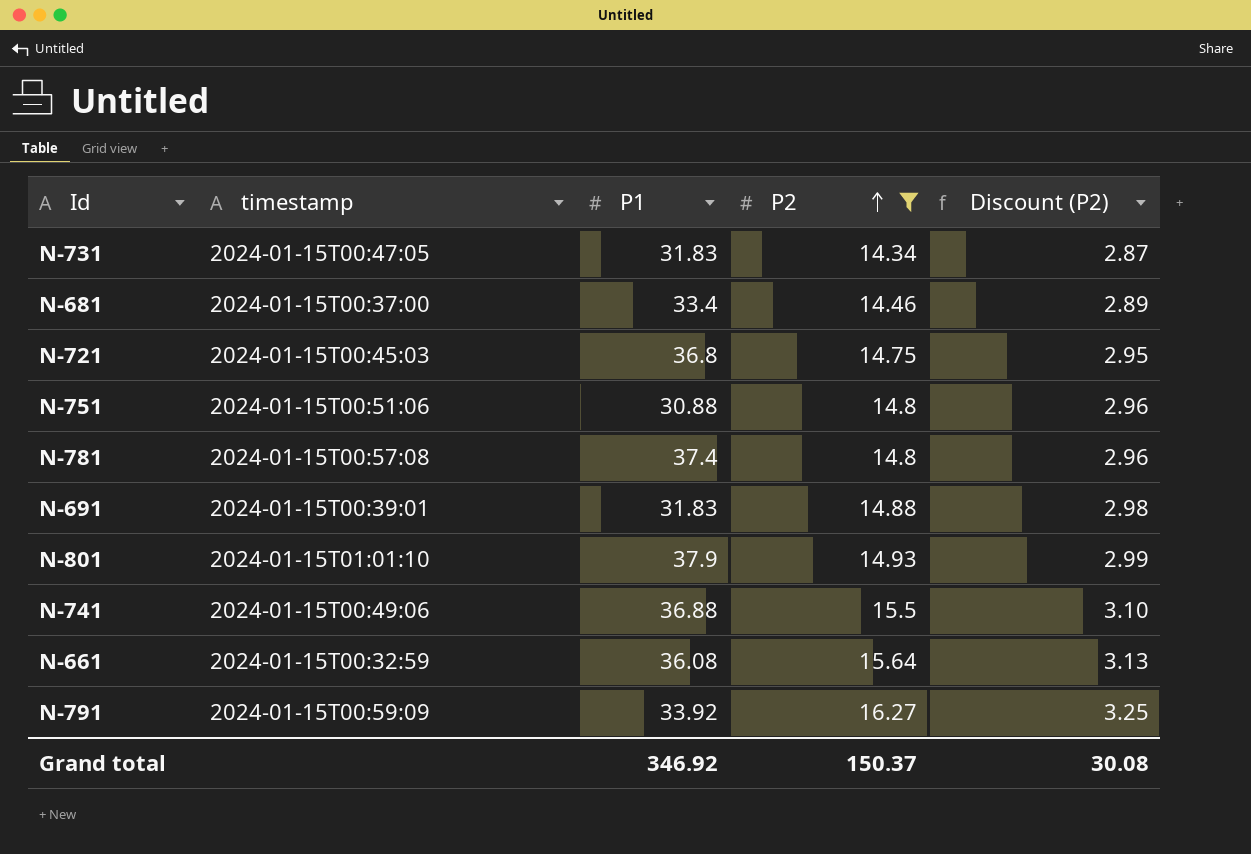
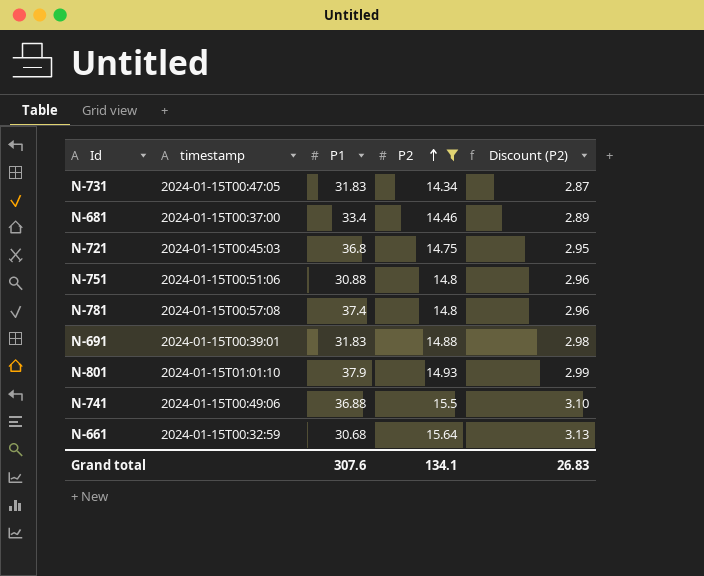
row N-791: 2024-01-15T00:59:09 | 33.92 | 16.27 | 3.25 -> none
N-661 | P1: 36.08 -> 30.68
Grand total | P1: 346.92 -> 307.6
Grand total | P2: 150.37 -> 134.1
Grand total | Discount (P2): 30.08 -> 26.83

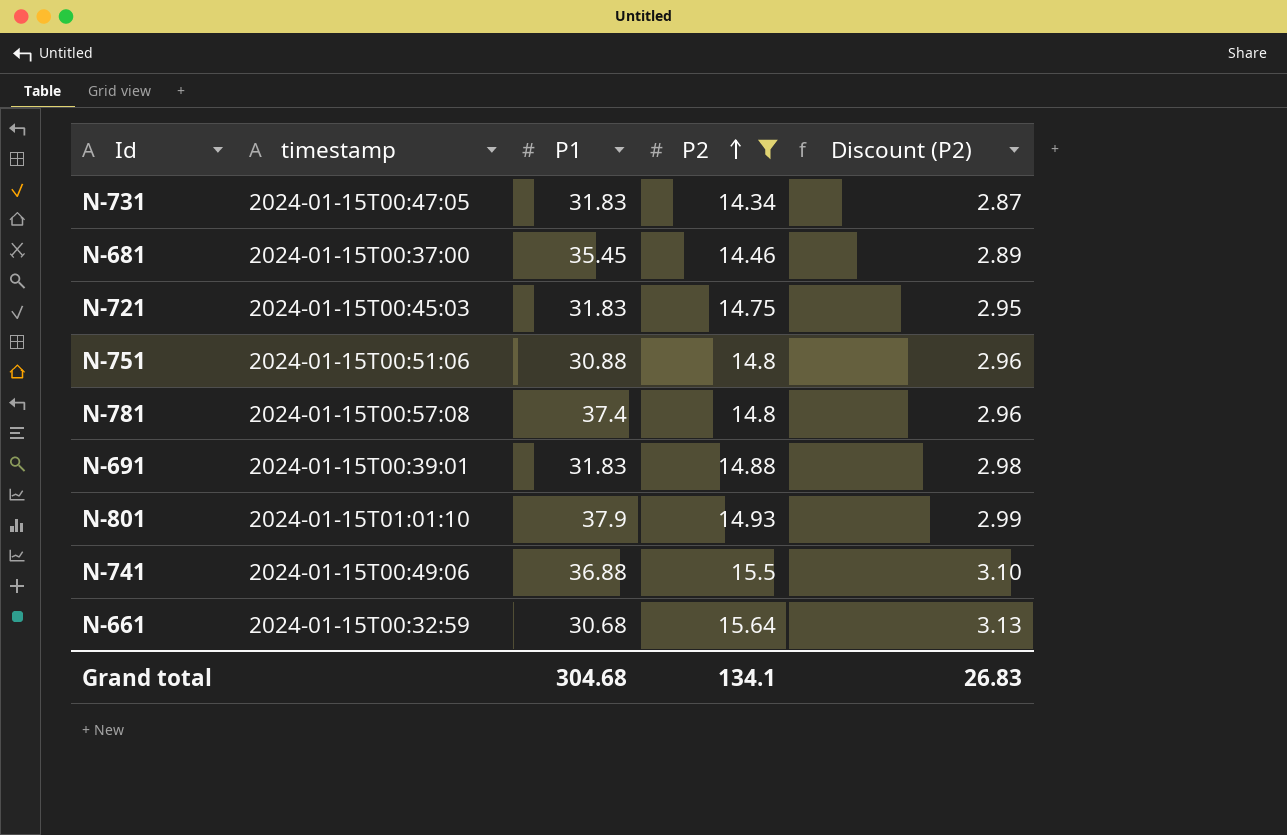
N-681 | P1: 33.4 -> 35.45
N-721 | P1: 36.8 -> 31.83
Grand total | P1: 307.6 -> 304.68

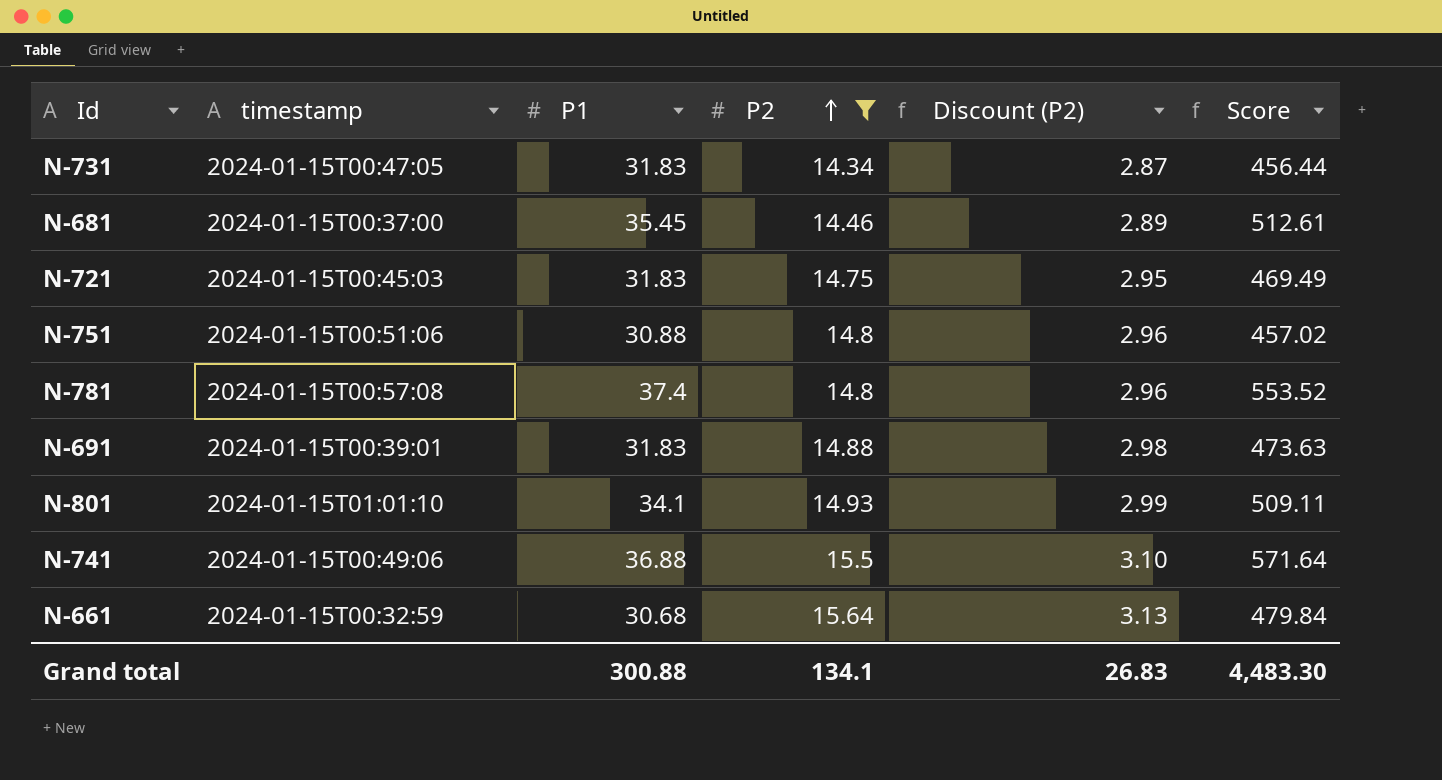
column Score | formula: none -> [P1] * [P2]
N-801 | P1: 37.9 -> 34.1
Grand total | P1: 304.68 -> 300.88

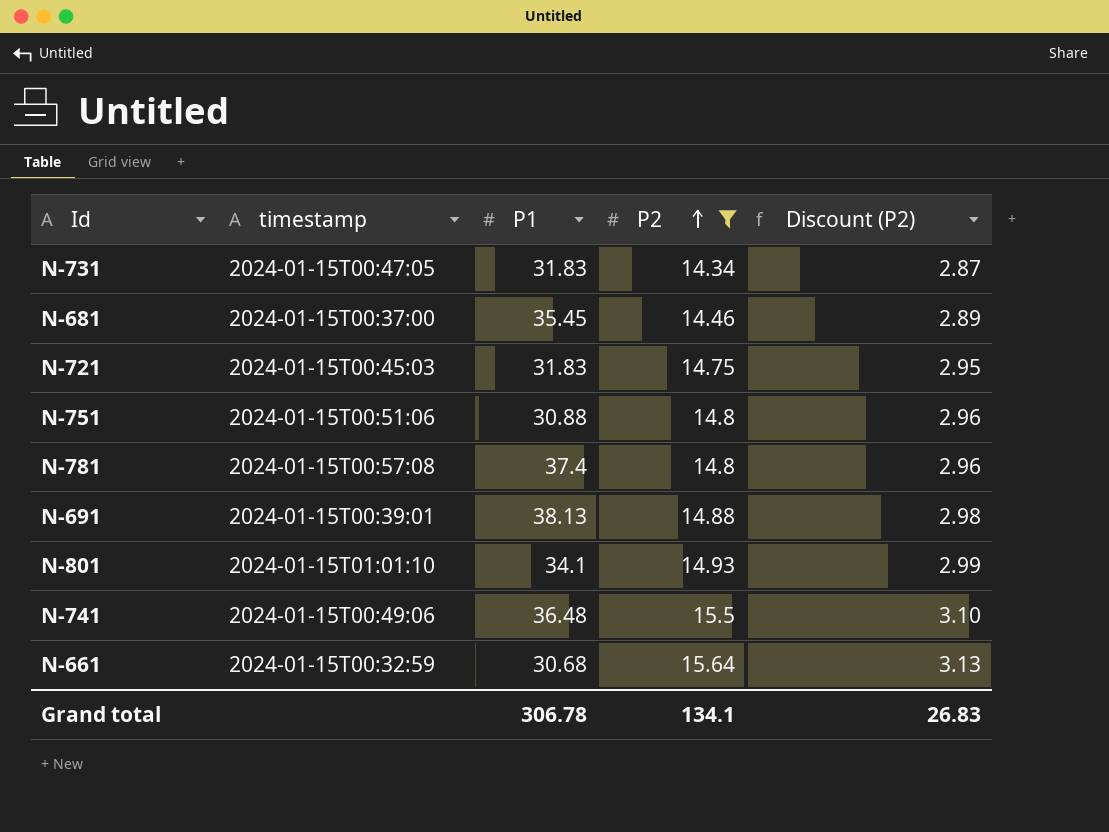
column Score | formula: [P1] * [P2] -> none
N-691 | P1: 31.83 -> 38.13
N-741 | P1: 36.88 -> 36.48
Grand total | P1: 300.88 -> 306.78

